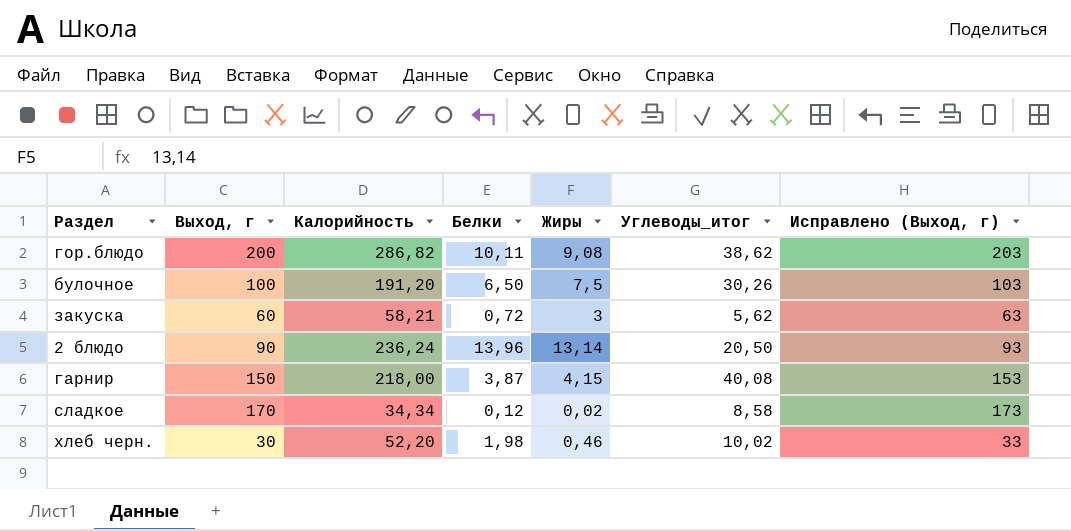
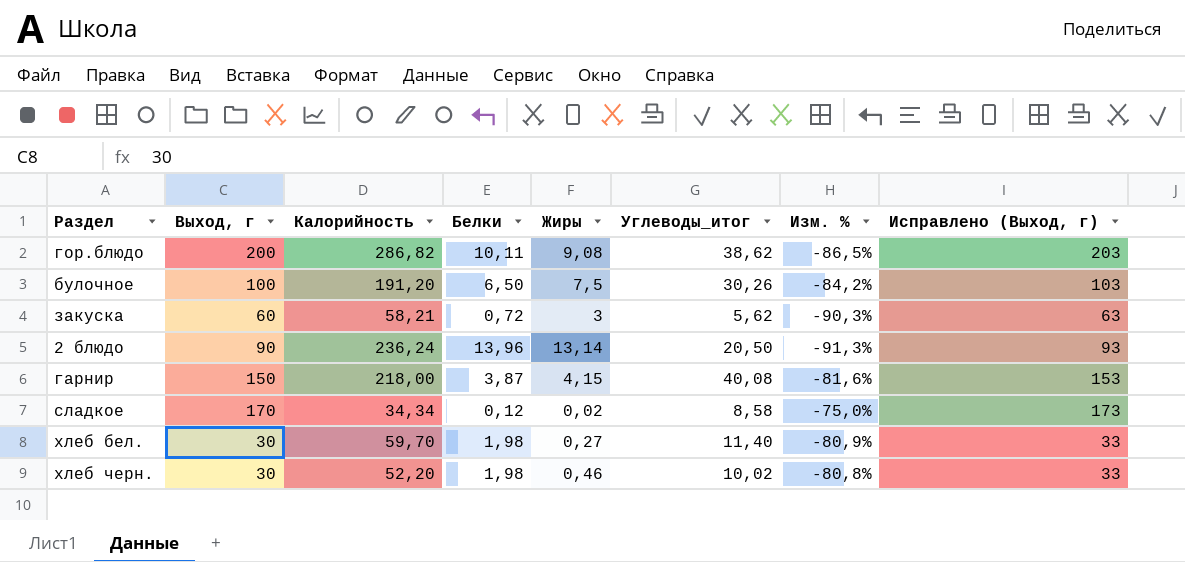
column Изм. % | formula: none -> ([Углеводы_итог] - [Калорийность]) / [Калорийность]
row хлеб бел.: none -> 30 | 59,70 | 1,98 | 0,27 | 11,40 | -80,9% | 33

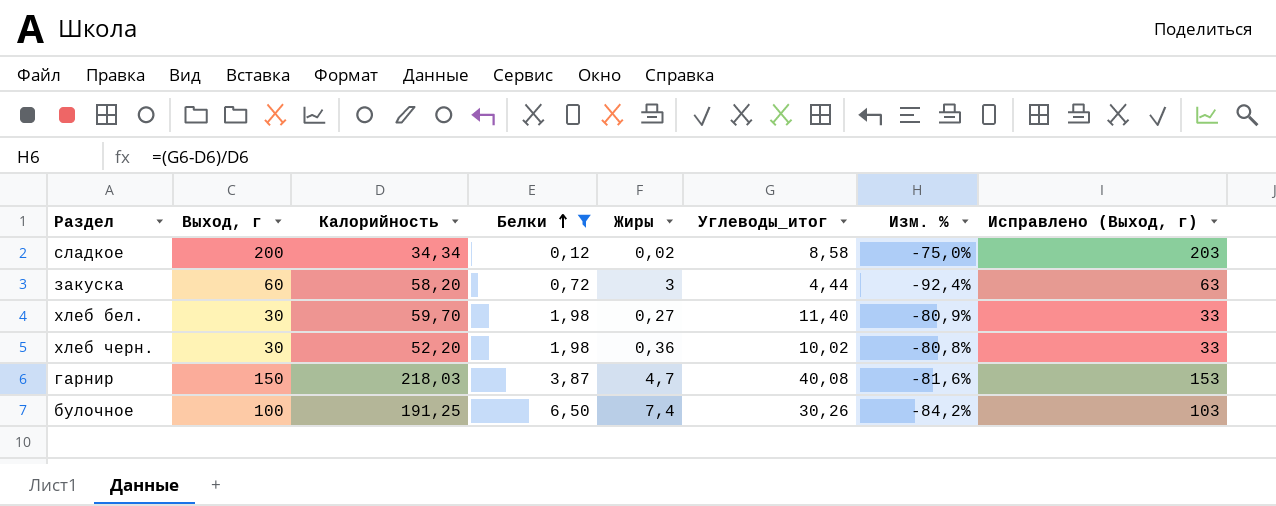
filter: none -> Белки <= 6,50
row order: none -> Белки ascending
сладкое | Выход, г: 170 -> 200
сладкое | Исправлено (Выход, г): 173 -> 203
закуска | Калорийность: 58,21 -> 58,20
закуска | Углеводы_итог: 5,62 -> 4,44
закуска | Изм. %: -90,3% -> -92,4%
хлеб черн. | Жиры: 0,46 -> 0,36
гарнир | Калорийность: 218,00 -> 218,03
гарнир | Жиры: 4,15 -> 4,7
булочное | Калорийность: 191,20 -> 191,25
булочное | Жиры: 7,5 -> 7,4

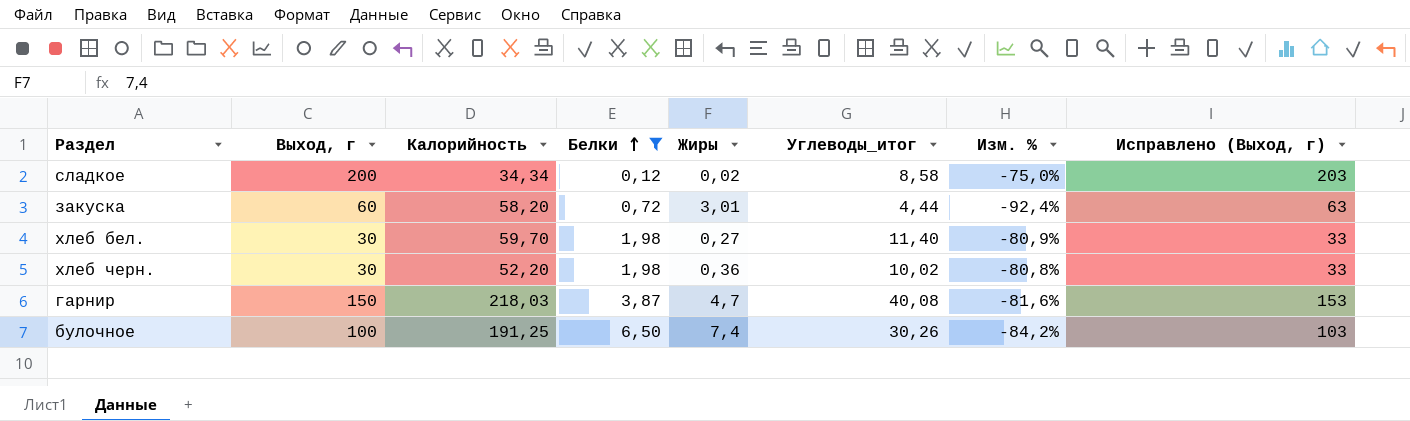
закуска | Жиры: 3 -> 3,01

